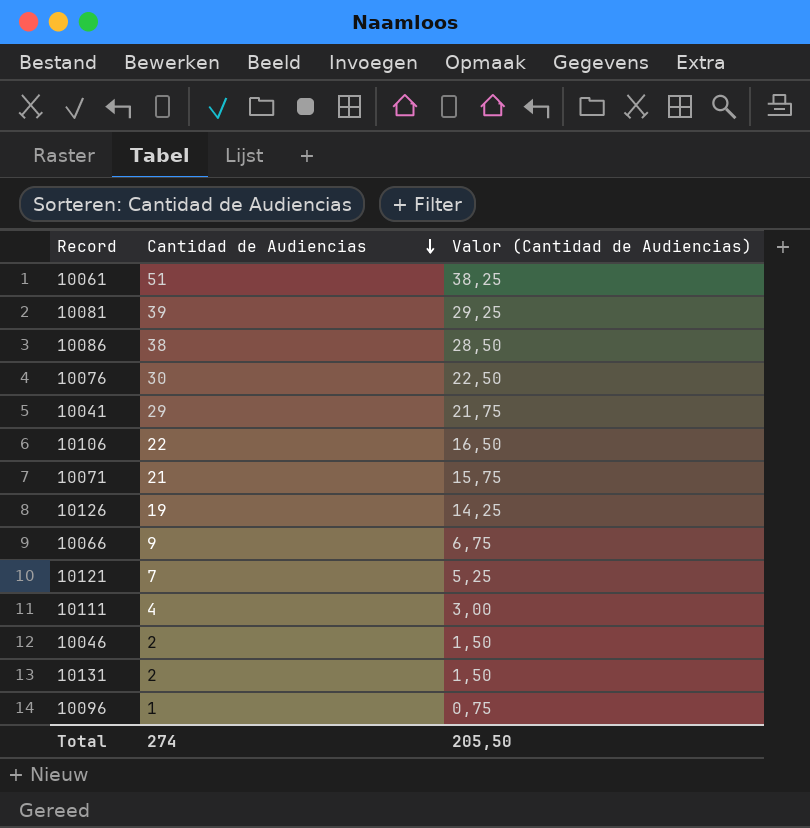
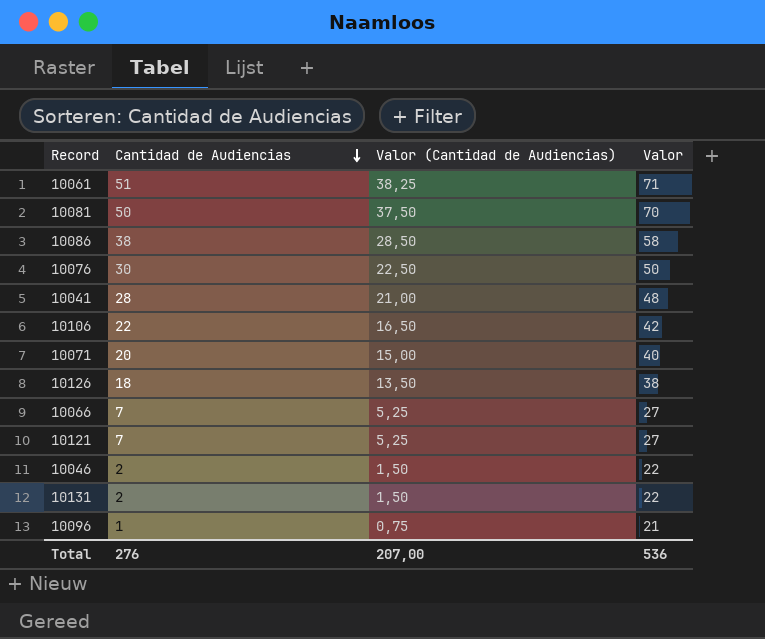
column Valor | formula: none -> [Cantidad de Audiencias] + 20
row 10111: 4 | 3,00 -> none
10081 | Cantidad de Audiencias: 39 -> 50
10081 | Valor (Cantidad de Audiencias): 29,25 -> 37,50
10041 | Cantidad de Audiencias: 29 -> 28
10041 | Valor (Cantidad de Audiencias): 21,75 -> 21,00
10071 | Cantidad de Audiencias: 21 -> 20
10071 | Valor (Cantidad de Audiencias): 15,75 -> 15,00
10126 | Cantidad de Audiencias: 19 -> 18
10126 | Valor (Cantidad de Audiencias): 14,25 -> 13,50
10066 | Cantidad de Audiencias: 9 -> 7
10066 | Valor (Cantidad de Audiencias): 6,75 -> 5,25
Total | Cantidad de Audiencias: 274 -> 276
Total | Valor (Cantidad de Audiencias): 205,50 -> 207,00

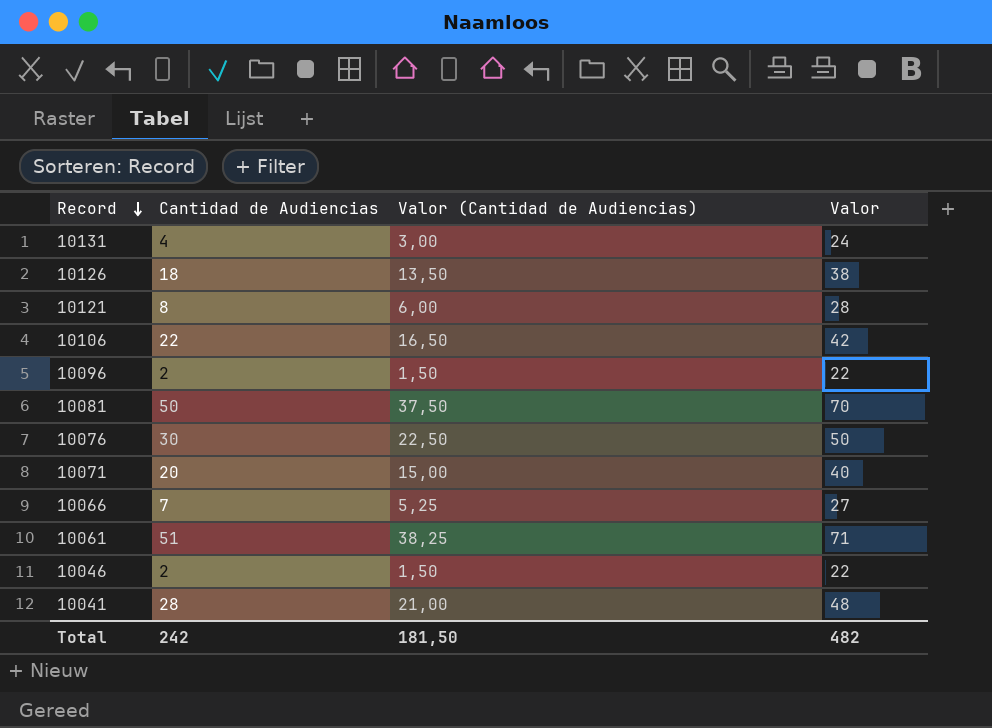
row order: Cantidad de Audiencias descending -> Record descending
row 10086: 38 | 28,50 | 58 -> none
10131 | Cantidad de Audiencias: 2 -> 4
10131 | Valor (Cantidad de Audiencias): 1,50 -> 3,00
10131 | Valor: 22 -> 24
10121 | Cantidad de Audiencias: 7 -> 8
10121 | Valor (Cantidad de Audiencias): 5,25 -> 6,00
10121 | Valor: 27 -> 28
10096 | Cantidad de Audiencias: 1 -> 2
10096 | Valor (Cantidad de Audiencias): 0,75 -> 1,50
10096 | Valor: 21 -> 22
Total | Cantidad de Audiencias: 276 -> 242
Total | Valor (Cantidad de Audiencias): 207,00 -> 181,50
Total | Valor: 536 -> 482

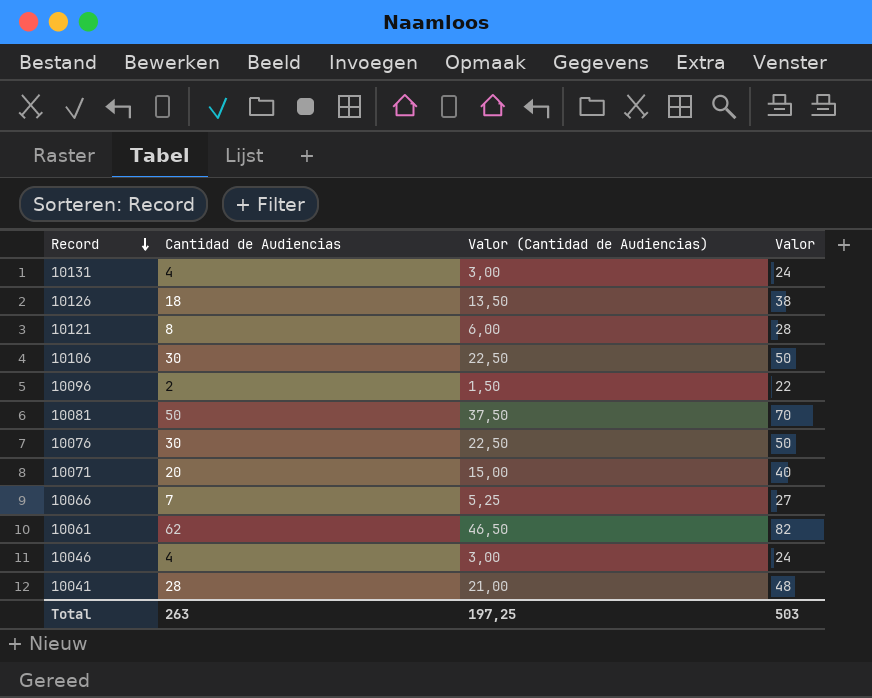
10106 | Cantidad de Audiencias: 22 -> 30
10106 | Valor (Cantidad de Audiencias): 16,50 -> 22,50
10106 | Valor: 42 -> 50
10061 | Cantidad de Audiencias: 51 -> 62
10061 | Valor (Cantidad de Audiencias): 38,25 -> 46,50
10061 | Valor: 71 -> 82
10046 | Cantidad de Audiencias: 2 -> 4
10046 | Valor (Cantidad de Audiencias): 1,50 -> 3,00
10046 | Valor: 22 -> 24
Total | Cantidad de Audiencias: 242 -> 263
Total | Valor (Cantidad de Audiencias): 181,50 -> 197,25
Total | Valor: 482 -> 503

